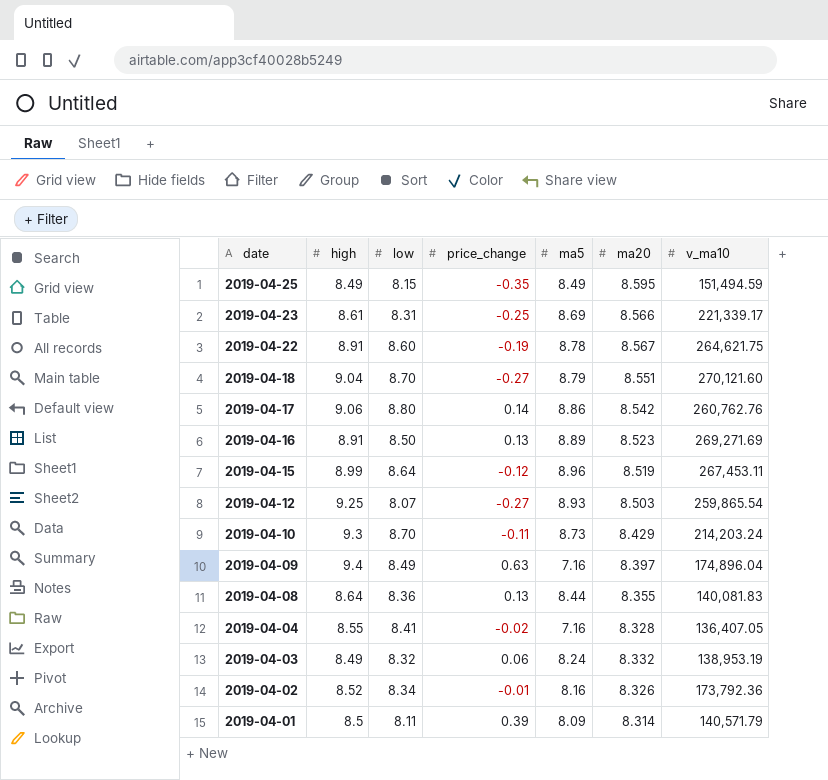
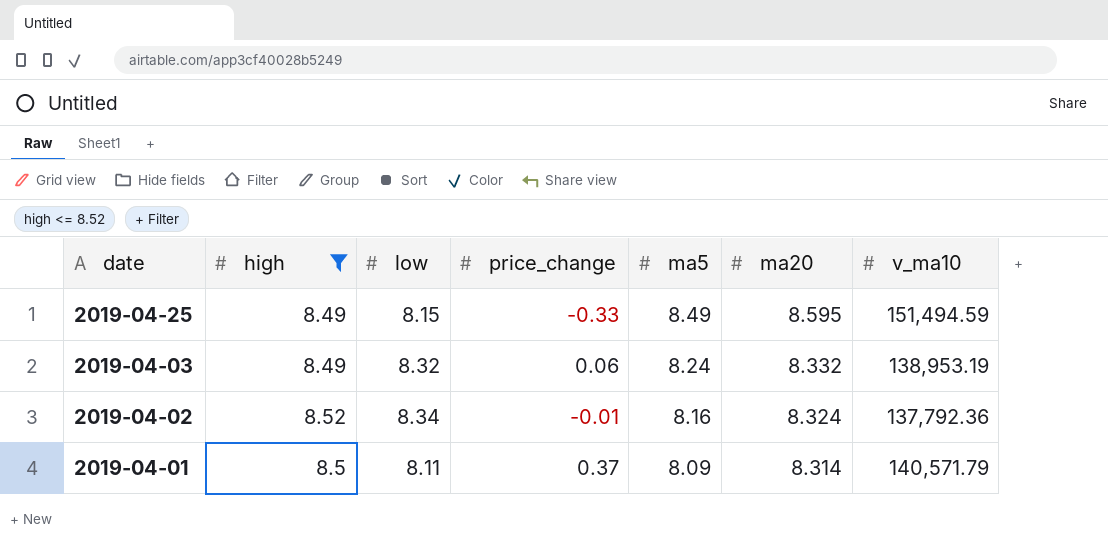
filter: none -> high <= 8.52
2019-04-25 | price_change: -0.35 -> -0.33
2019-04-02 | ma20: 8.326 -> 8.324
2019-04-02 | v_ma10: 173,792.36 -> 137,792.36
2019-04-01 | price_change: 0.39 -> 0.37

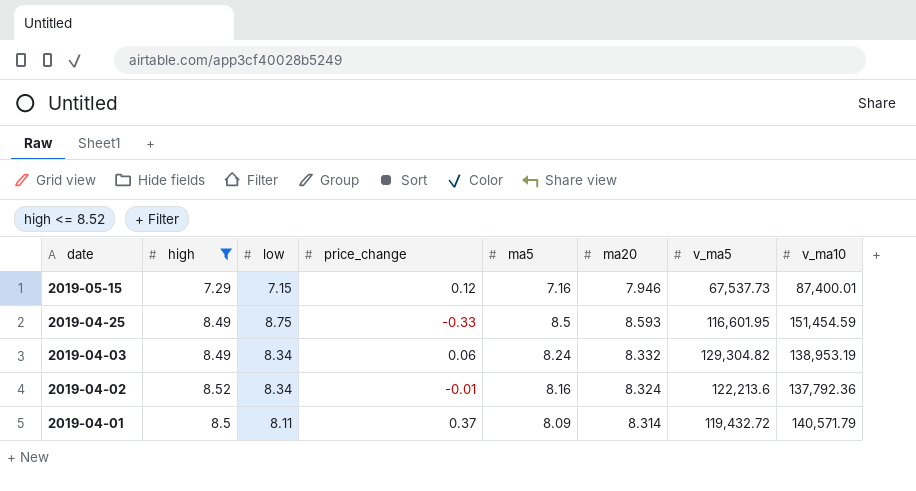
column v_ma5 | position: none -> 7
row 2019-05-15: none -> 7.29 | 7.15 | 0.12 | 7.16 | 7.946 | 67,537.73 | 87,400.01
2019-04-25 | low: 8.15 -> 8.75
2019-04-25 | ma5: 8.49 -> 8.5
2019-04-25 | ma20: 8.595 -> 8.593
2019-04-25 | v_ma10: 151,494.59 -> 151,454.59
2019-04-03 | low: 8.32 -> 8.34

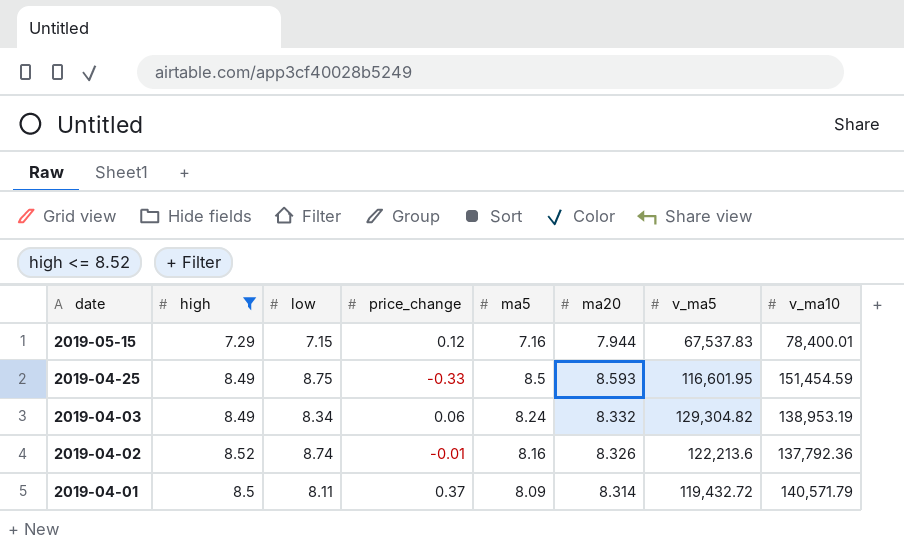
2019-05-15 | ma20: 7.946 -> 7.944
2019-05-15 | v_ma5: 67,537.73 -> 67,537.83
2019-05-15 | v_ma10: 87,400.01 -> 78,400.01
2019-04-02 | low: 8.34 -> 8.74
2019-04-02 | ma20: 8.324 -> 8.326

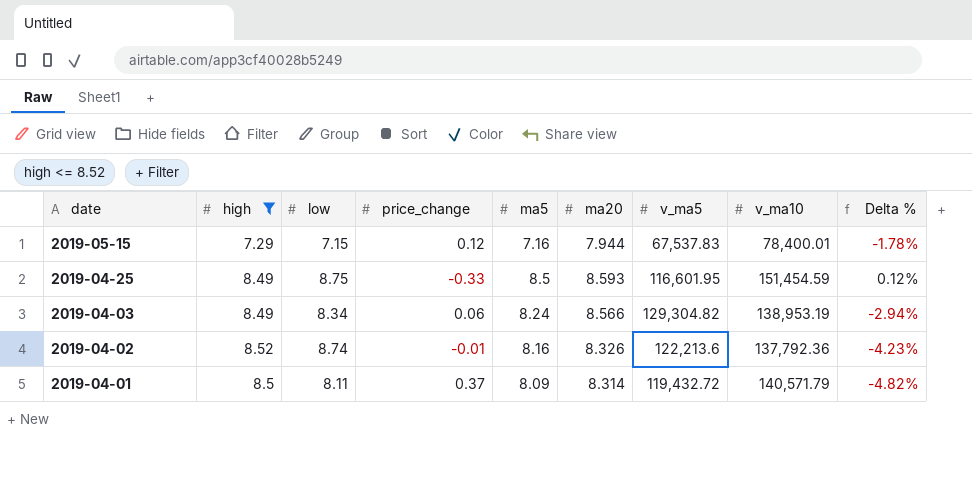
column Delta % | formula: none -> ([ma5] - [high]) / [high]
2019-04-03 | ma20: 8.332 -> 8.566

